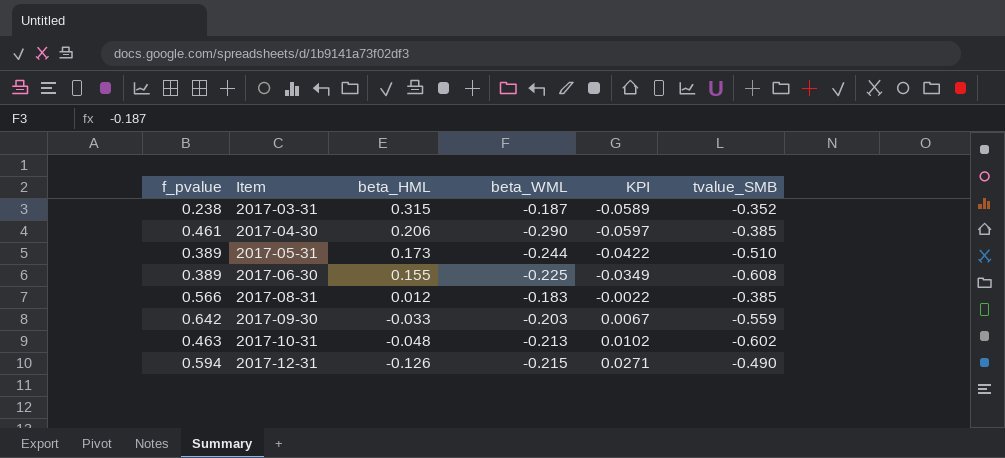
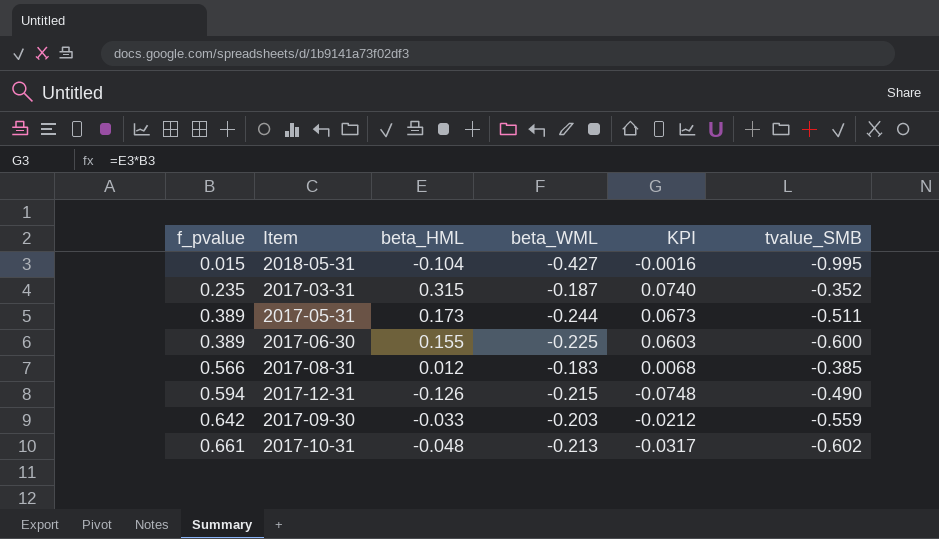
row order: Item ascending -> f_pvalue ascending
column KPI | formula: [beta_HML] * [beta_WML] -> [f_pvalue] * [beta_HML]
row 2017-04-30: 0.461 | 0.206 | -0.290 | -0.0597 | -0.385 -> none
row 2018-05-31: none -> 0.015 | -0.104 | -0.427 | -0.0016 | -0.995
2017-03-31 | f_pvalue: 0.238 -> 0.235
2017-05-31 | tvalue_SMB: -0.510 -> -0.511
2017-06-30 | tvalue_SMB: -0.608 -> -0.600
2017-10-31 | f_pvalue: 0.463 -> 0.661

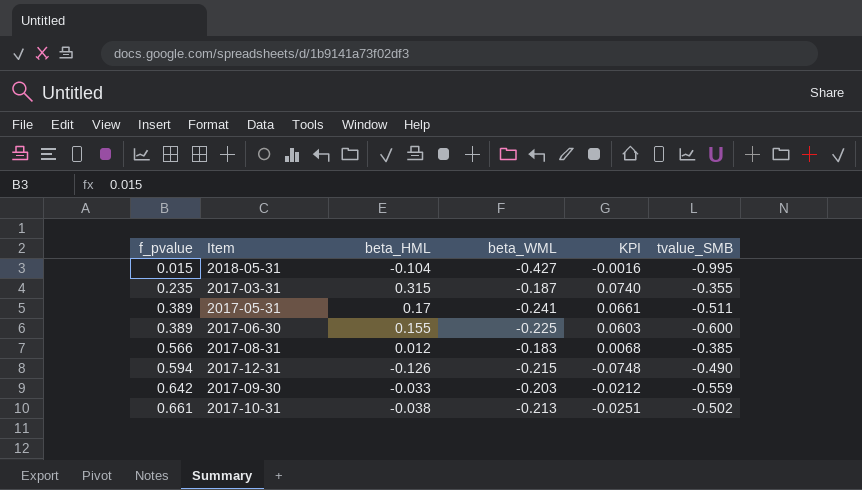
2017-03-31 | tvalue_SMB: -0.352 -> -0.355
2017-05-31 | beta_HML: 0.173 -> 0.17
2017-05-31 | beta_WML: -0.244 -> -0.241
2017-05-31 | KPI: 0.0673 -> 0.0661
2017-10-31 | beta_HML: -0.048 -> -0.038
2017-10-31 | KPI: -0.0317 -> -0.0251
2017-10-31 | tvalue_SMB: -0.602 -> -0.502

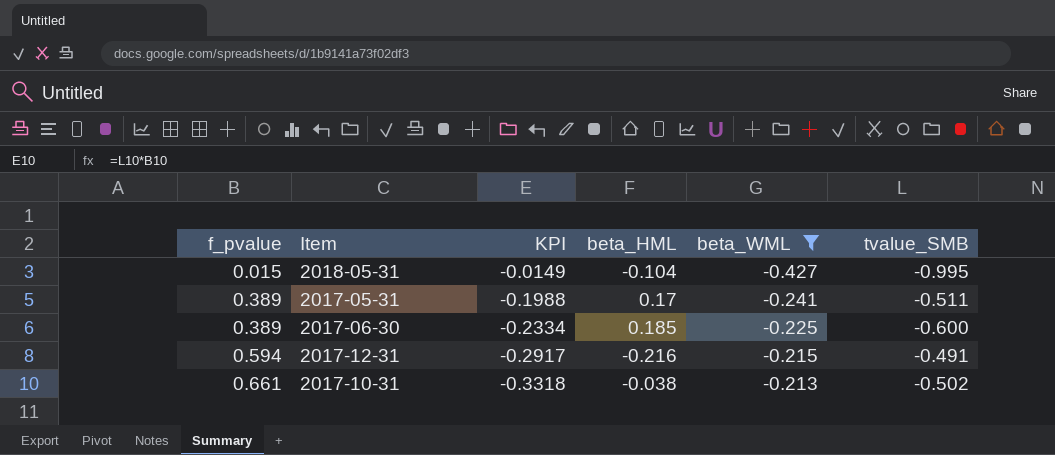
filter: none -> beta_WML <= -0.213
column KPI | formula: [f_pvalue] * [beta_HML] -> [f_pvalue] * [tvalue_SMB]
column KPI | position: 5 -> 3
2017-06-30 | beta_HML: 0.155 -> 0.185
2017-12-31 | beta_HML: -0.126 -> -0.216
2017-12-31 | tvalue_SMB: -0.490 -> -0.491

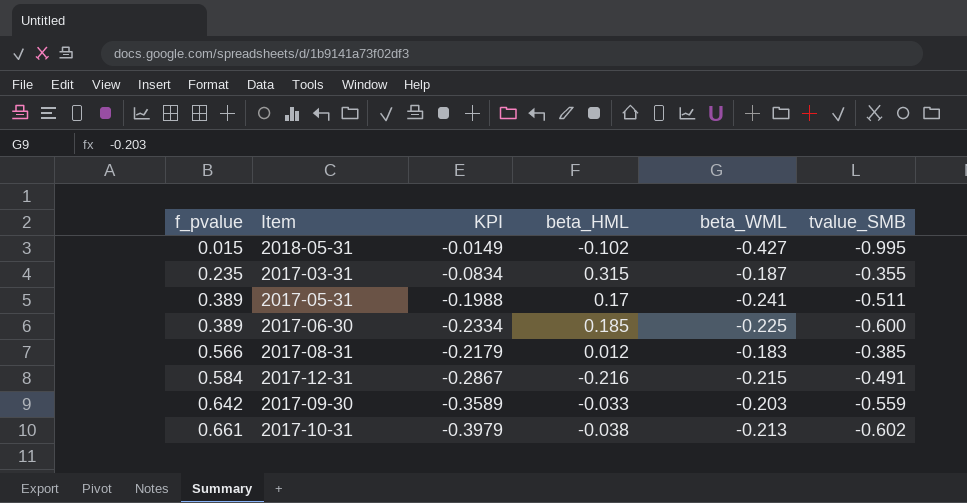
filter: beta_WML <= -0.213 -> none
2018-05-31 | beta_HML: -0.104 -> -0.102
2017-12-31 | f_pvalue: 0.594 -> 0.584
2017-12-31 | KPI: -0.2917 -> -0.2867
2017-10-31 | KPI: -0.3318 -> -0.3979
2017-10-31 | tvalue_SMB: -0.502 -> -0.602

